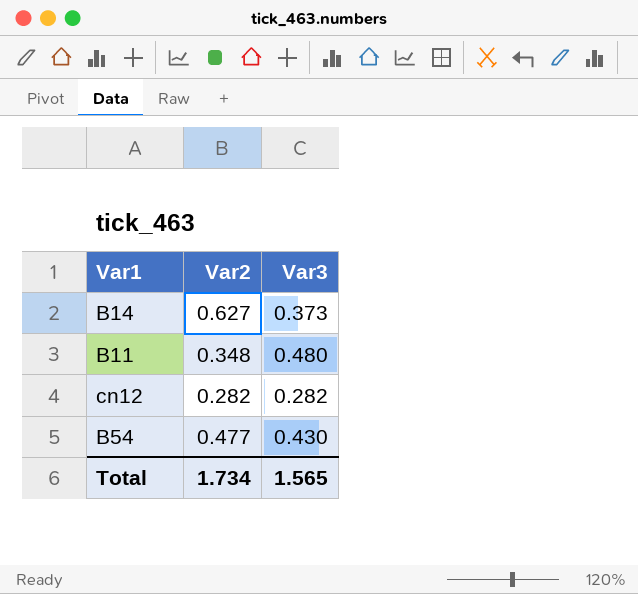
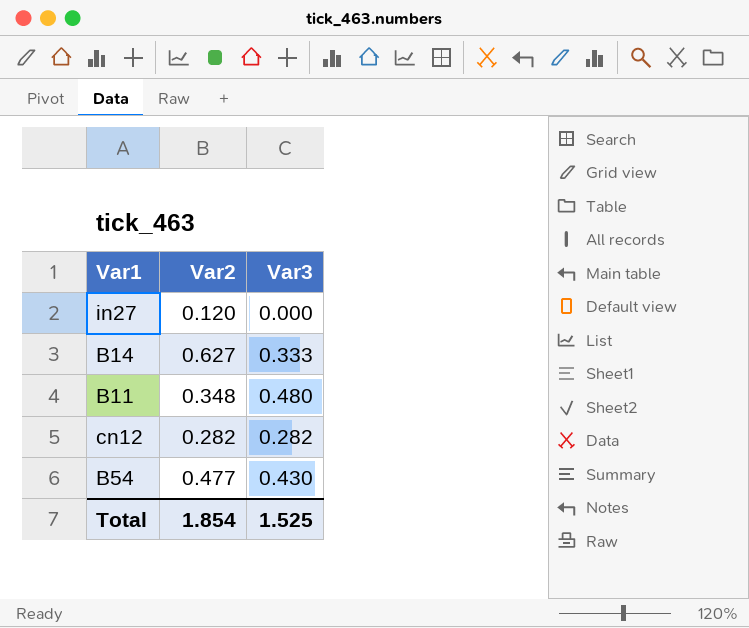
row in27: none -> 0.120 | 0.000
B14 | Var3: 0.373 -> 0.333
Total | Var2: 1.734 -> 1.854
Total | Var3: 1.565 -> 1.525

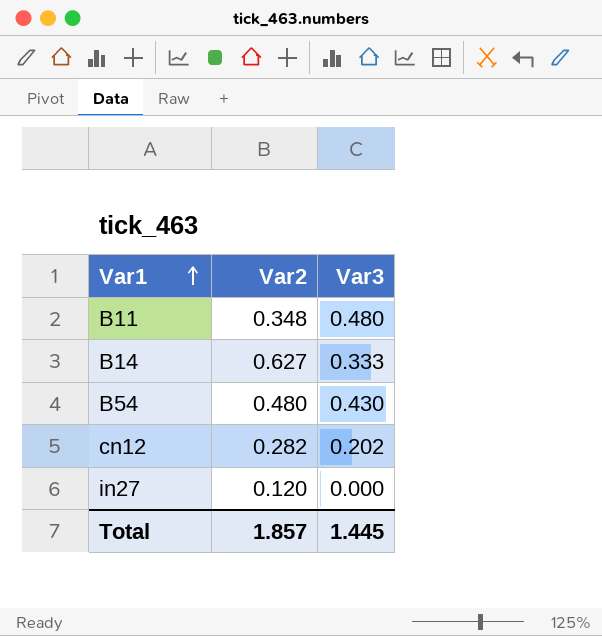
row order: none -> Var1 ascending
B54 | Var2: 0.477 -> 0.480
cn12 | Var3: 0.282 -> 0.202
Total | Var2: 1.854 -> 1.857
Total | Var3: 1.525 -> 1.445

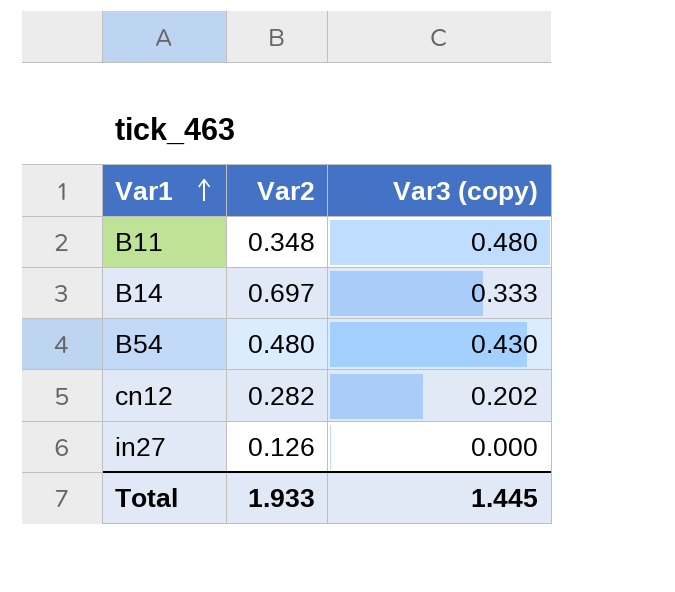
column name: Var3 -> Var3 (copy)
B14 | Var2: 0.627 -> 0.697
in27 | Var2: 0.120 -> 0.126
Total | Var2: 1.857 -> 1.933

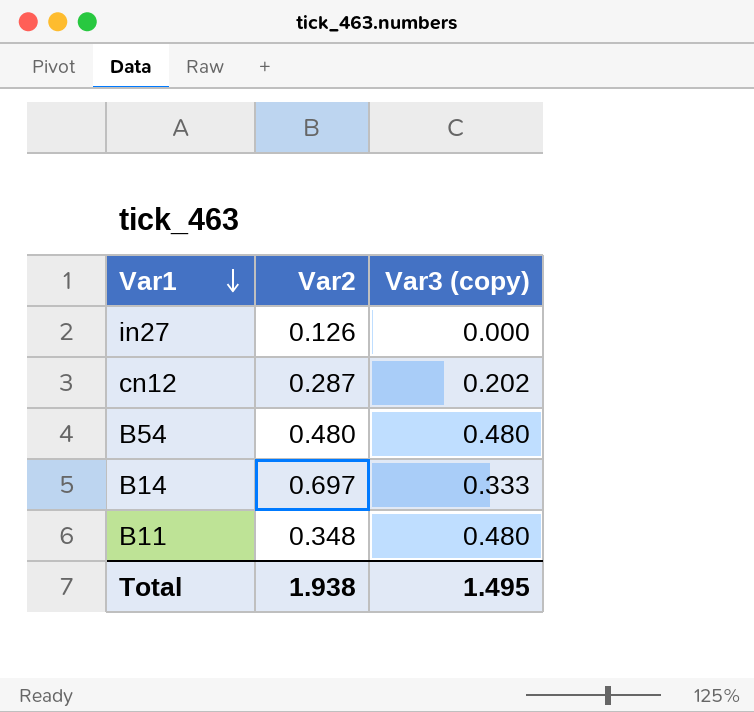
row order: Var1 ascending -> Var1 descending
cn12 | Var2: 0.282 -> 0.287
B54 | Var3 (copy): 0.430 -> 0.480
Total | Var2: 1.933 -> 1.938
Total | Var3 (copy): 1.445 -> 1.495

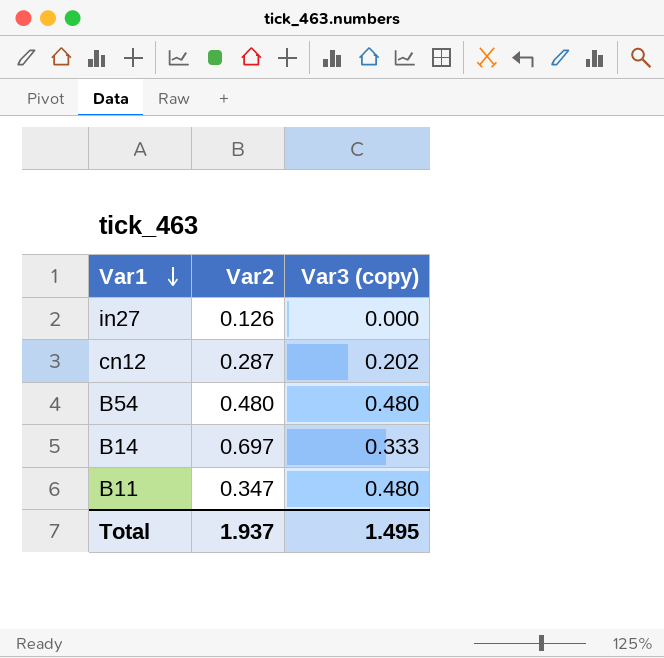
B11 | Var2: 0.348 -> 0.347
Total | Var2: 1.938 -> 1.937

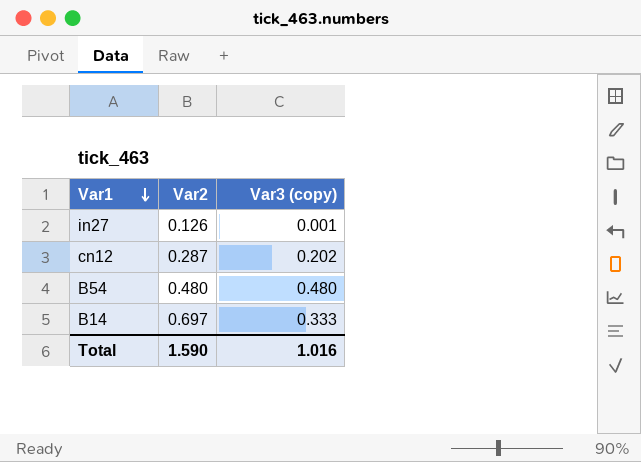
row B11: 0.347 | 0.480 -> none
in27 | Var3 (copy): 0.000 -> 0.001
Total | Var2: 1.937 -> 1.590
Total | Var3 (copy): 1.495 -> 1.016

